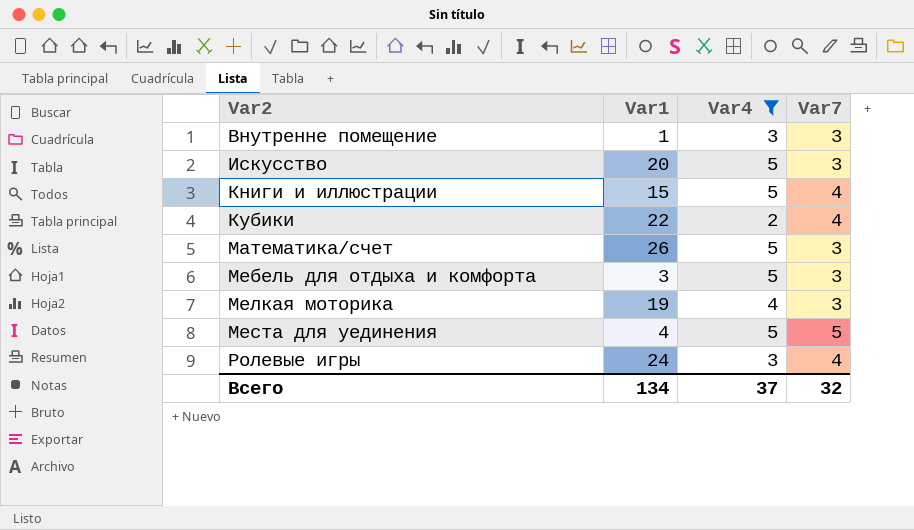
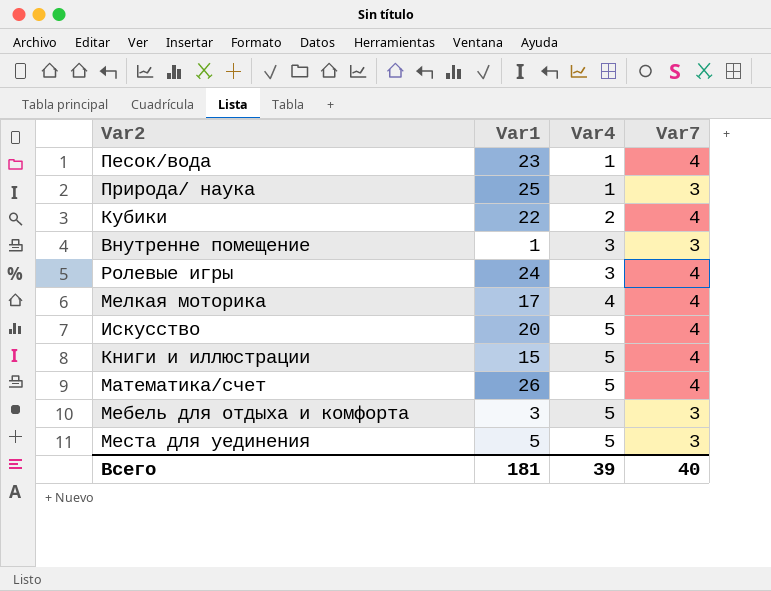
filter: Var4 != 1 -> none
row order: Var2 ascending -> Var4 ascending
Мелкая моторика | Var1: 19 -> 17
Мелкая моторика | Var7: 3 -> 4
Искусство | Var7: 3 -> 4
Математика/счет | Var7: 3 -> 4
Места для уединения | Var1: 4 -> 5
Места для уединения | Var7: 5 -> 3
Всего | Var1: 134 -> 181
Всего | Var4: 37 -> 39
Всего | Var7: 32 -> 40

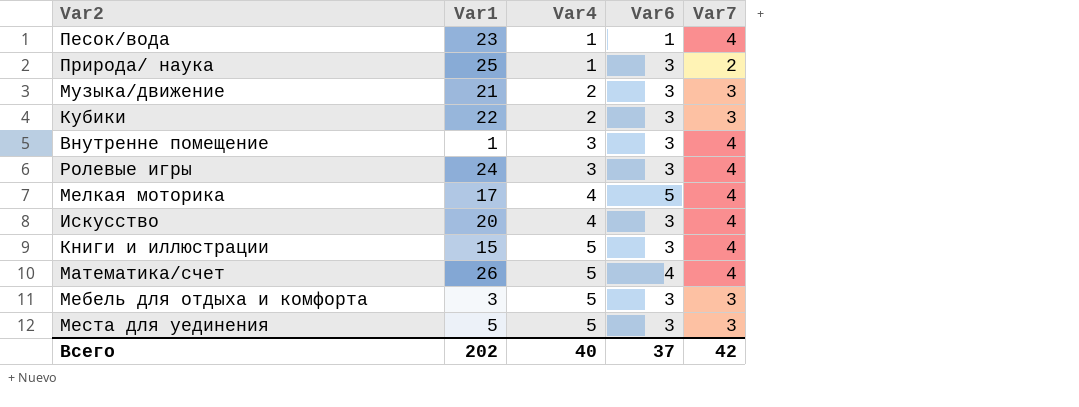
column Var6 | position: none -> 4
Природа/ наука | Var7: 3 -> 2
row Музыка/движение: none -> 21 | 2 | 3 | 3
Кубики | Var7: 4 -> 3
Внутренне помещение | Var7: 3 -> 4
Искусство | Var4: 5 -> 4
Всего | Var1: 181 -> 202
Всего | Var4: 39 -> 40
Всего | Var7: 40 -> 42

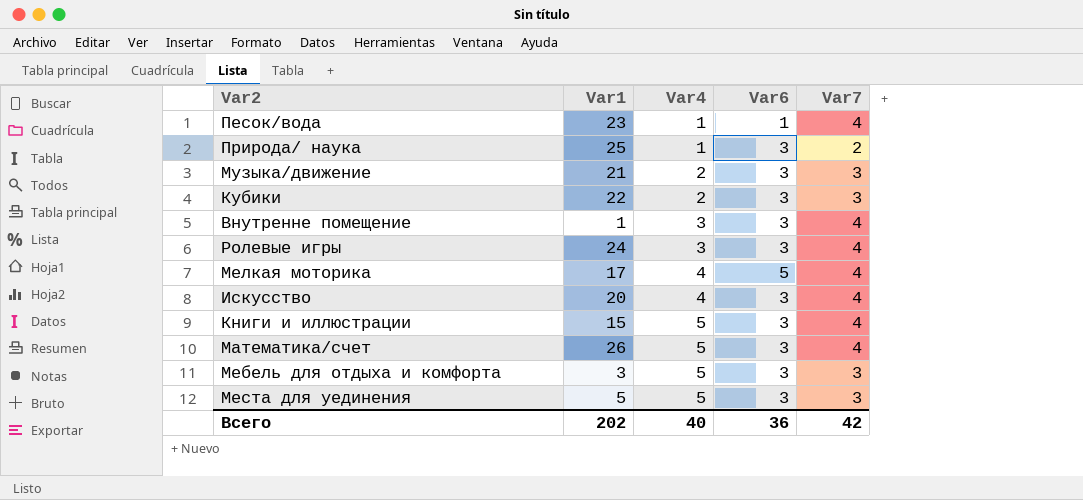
Математика/счет | Var6: 4 -> 3
Всего | Var6: 37 -> 36

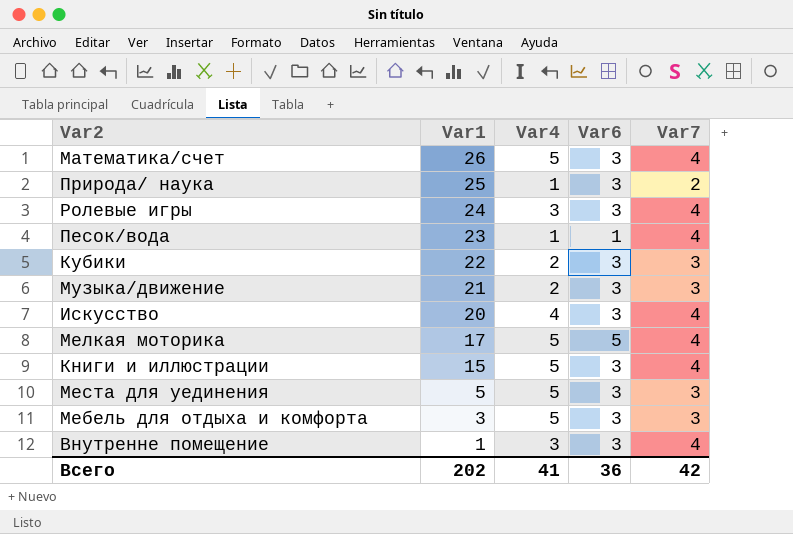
row order: Var4 ascending -> Var1 descending
Мелкая моторика | Var4: 4 -> 5
Всего | Var4: 40 -> 41

